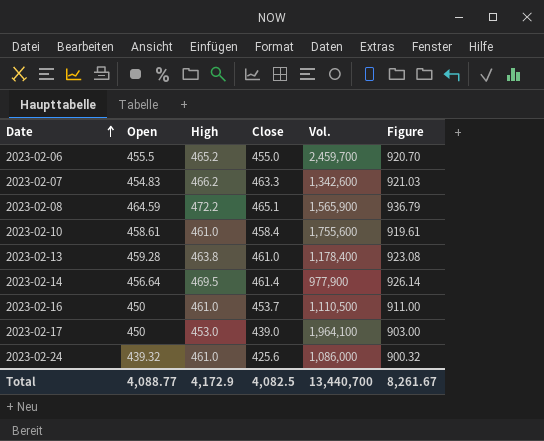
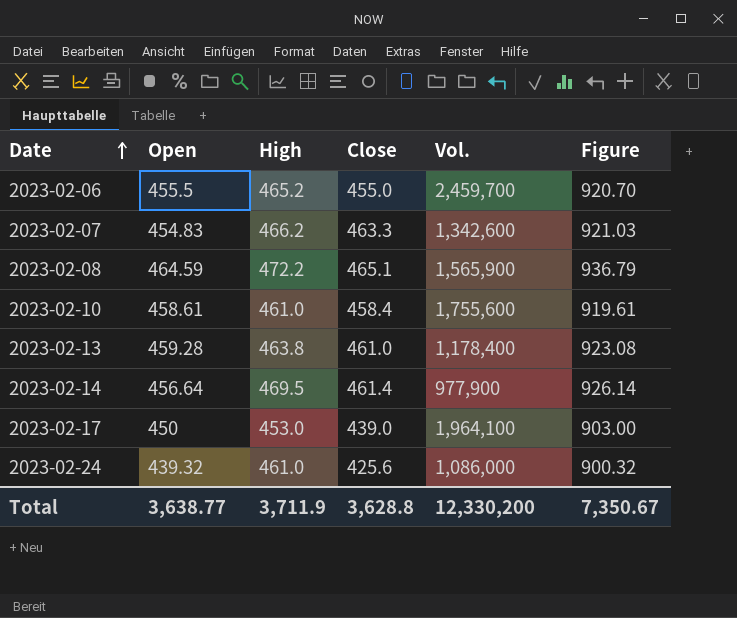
row 2023-02-16: 450 | 461.0 | 453.7 | 1,110,500 | 911.00 -> none
Total | Open: 4,088.77 -> 3,638.77
Total | High: 4,172.9 -> 3,711.9
Total | Close: 4,082.5 -> 3,628.8
Total | Vol.: 13,440,700 -> 12,330,200
Total | Figure: 8,261.67 -> 7,350.67

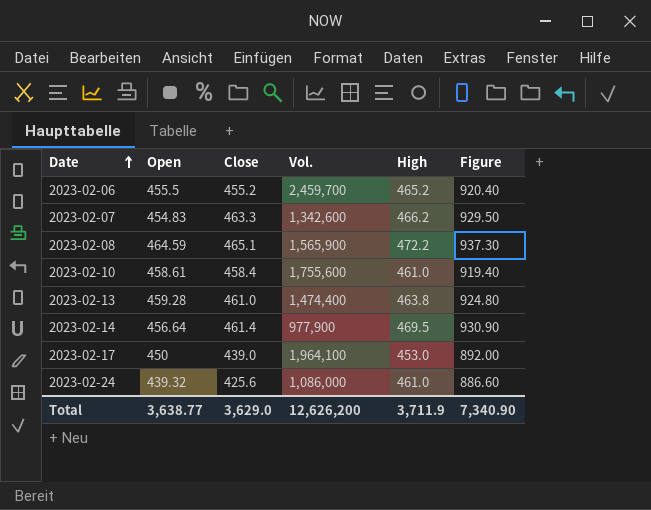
column High | position: 3 -> 5
column Figure | formula: [Open] + [High] -> [Close] + [High]
2023-02-06 | Close: 455.0 -> 455.2
2023-02-13 | Vol.: 1,178,400 -> 1,474,400
Total | Close: 3,628.8 -> 3,629.0
Total | Vol.: 12,330,200 -> 12,626,200
Total | Figure: 7,350.67 -> 7,340.90

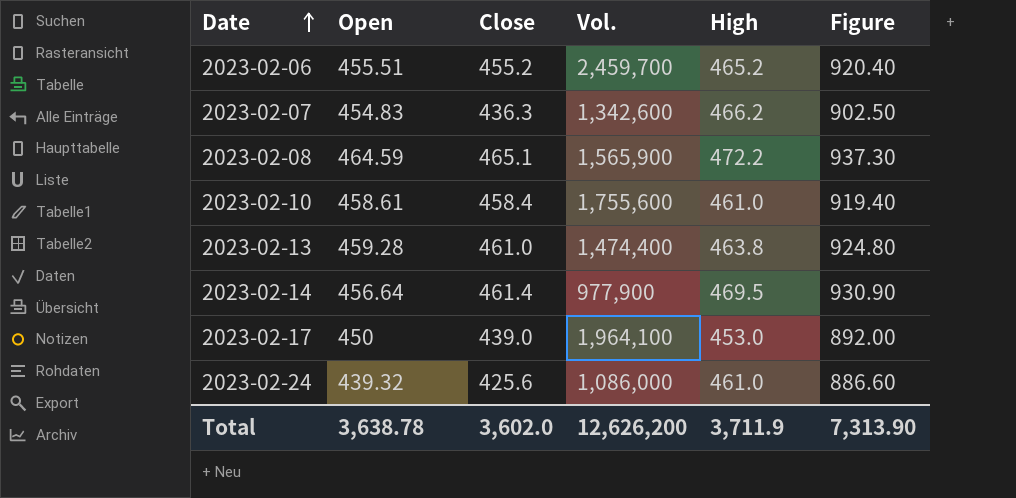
2023-02-06 | Open: 455.5 -> 455.51
2023-02-07 | Close: 463.3 -> 436.3
2023-02-07 | Figure: 929.50 -> 902.50
Total | Open: 3,638.77 -> 3,638.78
Total | Close: 3,629.0 -> 3,602.0
Total | Figure: 7,340.90 -> 7,313.90

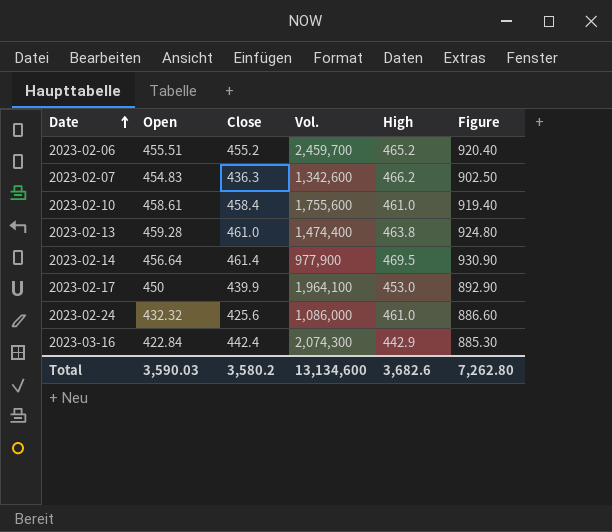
row 2023-02-08: 464.59 | 465.1 | 1,565,900 | 472.2 | 937.30 -> none
2023-02-17 | Close: 439.0 -> 439.9
2023-02-17 | Figure: 892.00 -> 892.90
2023-02-24 | Open: 439.32 -> 432.32
row 2023-03-16: none -> 422.84 | 442.4 | 2,074,300 | 442.9 | 885.30
Total | Open: 3,638.78 -> 3,590.03
Total | Close: 3,602.0 -> 3,580.2
Total | Vol.: 12,626,200 -> 13,134,600
Total | High: 3,711.9 -> 3,682.6
Total | Figure: 7,313.90 -> 7,262.80

